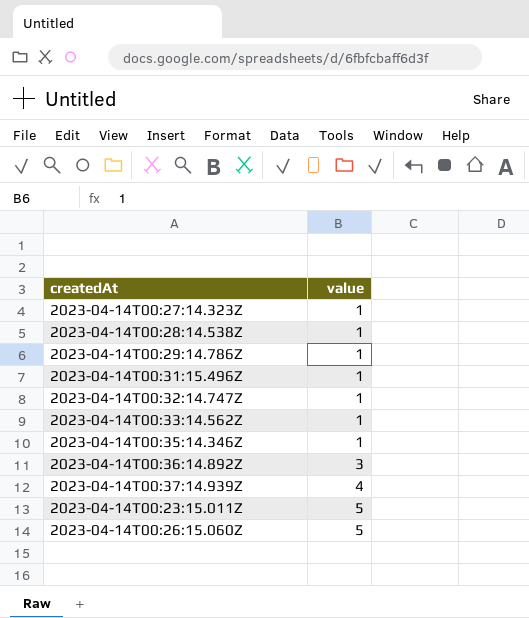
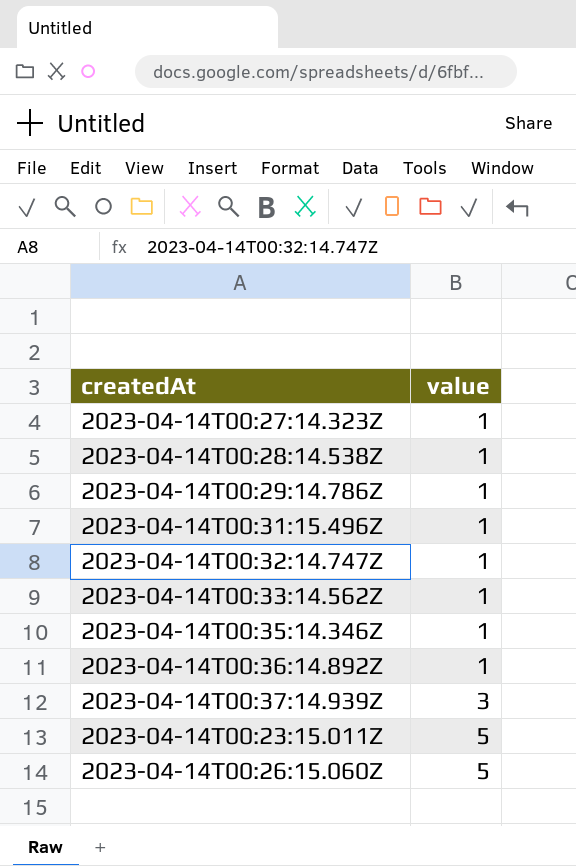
2023-04-14T00:36:14.892Z | value: 3 -> 1
2023-04-14T00:37:14.939Z | value: 4 -> 3

